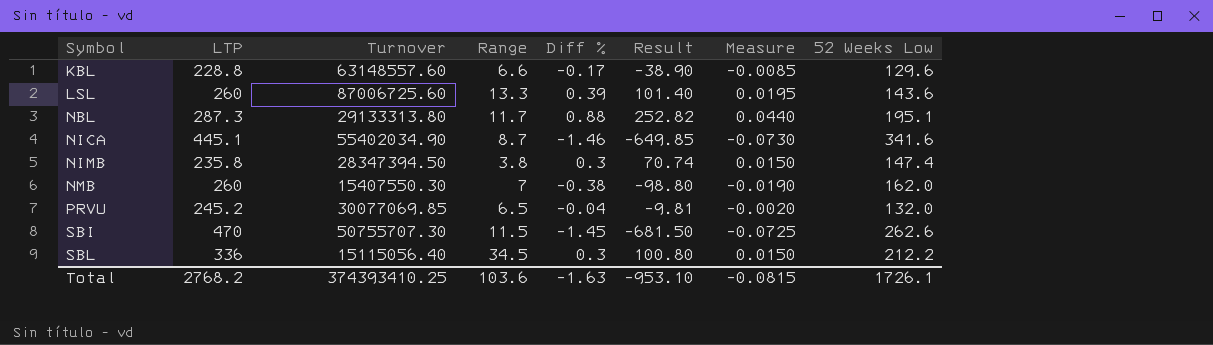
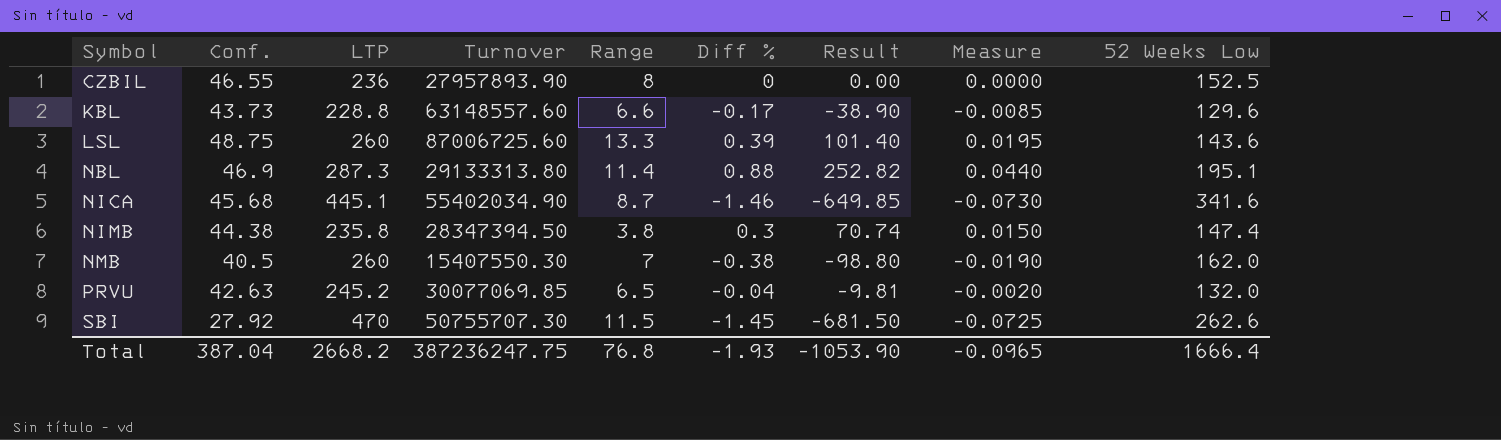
column Conf. | position: none -> 2
row SBL: 336 | 15115056.40 | 34.5 | 0.3 | 100.80 | 0.0150 | 212.2 -> none
row CZBIL: none -> 46.55 | 236 | 27957893.90 | 8 | 0 | 0.00 | 0.0000 | 152.5
NBL | Range: 11.7 -> 11.4
Total | LTP: 2768.2 -> 2668.2
Total | Turnover: 374393410.25 -> 387236247.75
Total | Range: 103.6 -> 76.8
Total | Diff %: -1.63 -> -1.93
Total | Result: -953.10 -> -1053.90
Total | Measure: -0.0815 -> -0.0965
Total | 52 Weeks Low: 1726.1 -> 1666.4

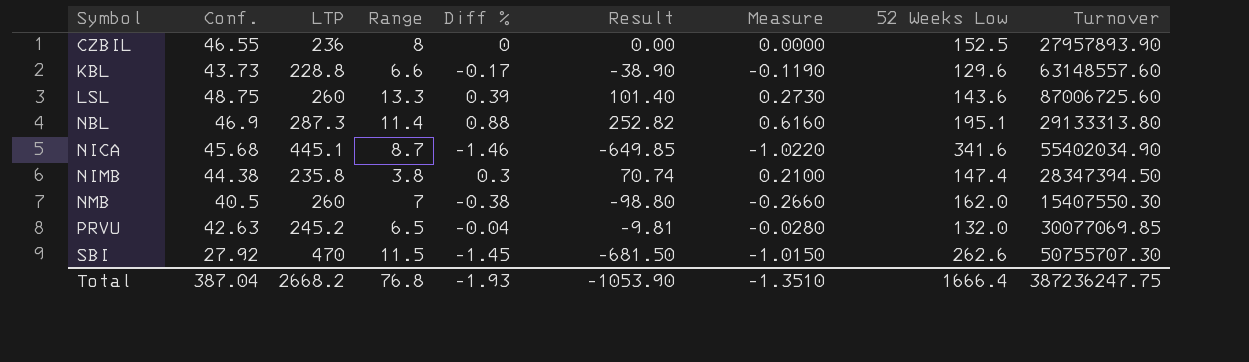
column Measure | formula: [Diff %] * 0.05 -> [Diff %] * 0.7
column Turnover | position: 4 -> 9
Total | Measure: -0.0965 -> -1.3510

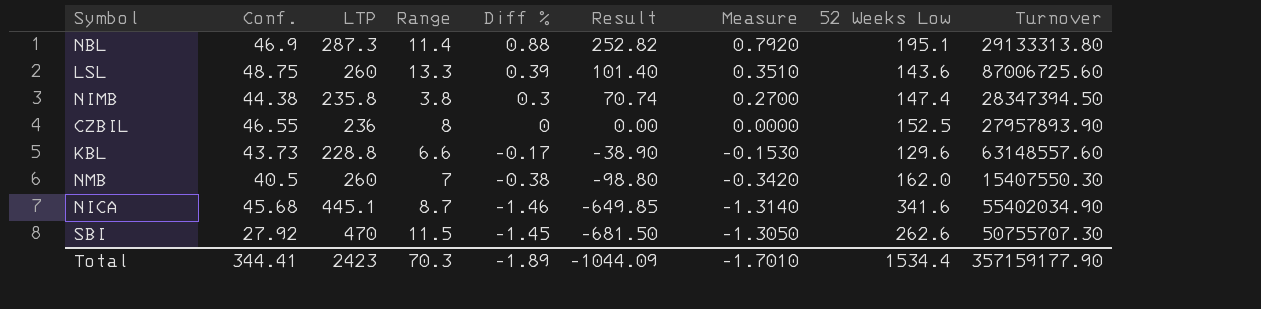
row order: Symbol ascending -> Result descending
column Measure | formula: [Diff %] * 0.7 -> [Diff %] * 0.9
row PRVU: 42.63 | 245.2 | 6.5 | -0.04 | -9.81 | -0.0280 | 132.0 | 30077069.85 -> none
Total | Conf.: 387.04 -> 344.41
Total | LTP: 2668.2 -> 2423
Total | Range: 76.8 -> 70.3
Total | Diff %: -1.93 -> -1.89
Total | Result: -1053.90 -> -1044.09
Total | Measure: -1.3510 -> -1.7010
Total | 52 Weeks Low: 1666.4 -> 1534.4
Total | Turnover: 387236247.75 -> 357159177.90

